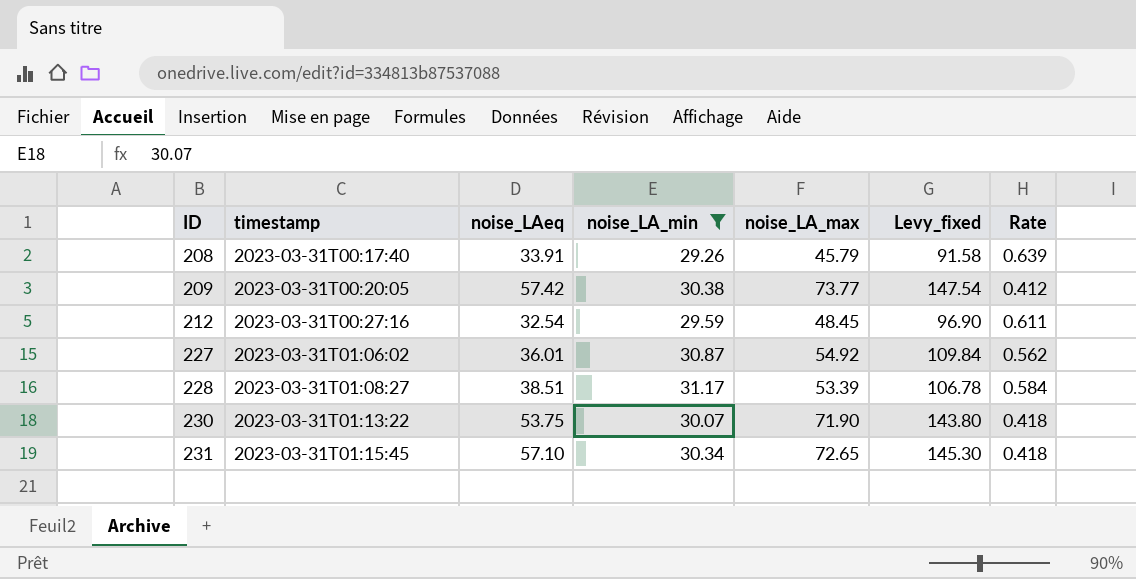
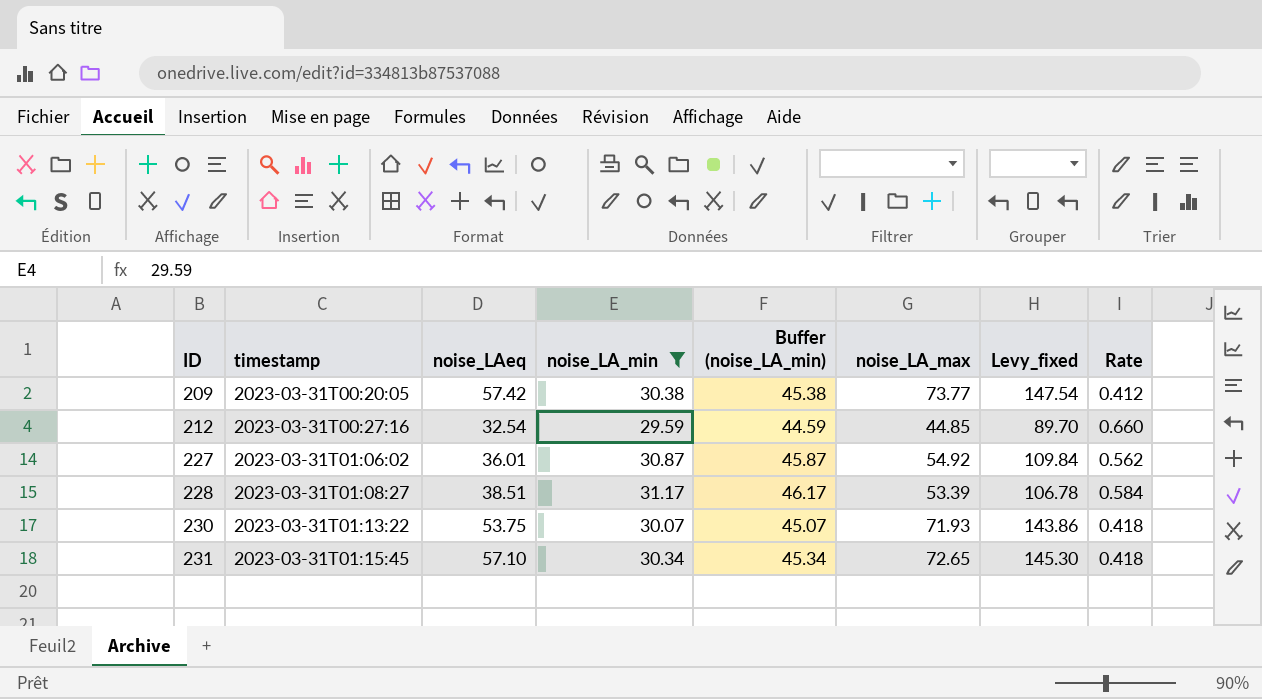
column Buffer (noise_LA_min) | formula: none -> [noise_LA_min] + 15
row 208: 2023-03-31T00:17:40 | 33.91 | 29.26 | 45.79 | 91.58 | 0.639 -> none
212 | noise_LA_max: 48.45 -> 44.85
212 | Levy_fixed: 96.90 -> 89.70
212 | Rate: 0.611 -> 0.660
230 | noise_LA_max: 71.90 -> 71.93
230 | Levy_fixed: 143.80 -> 143.86

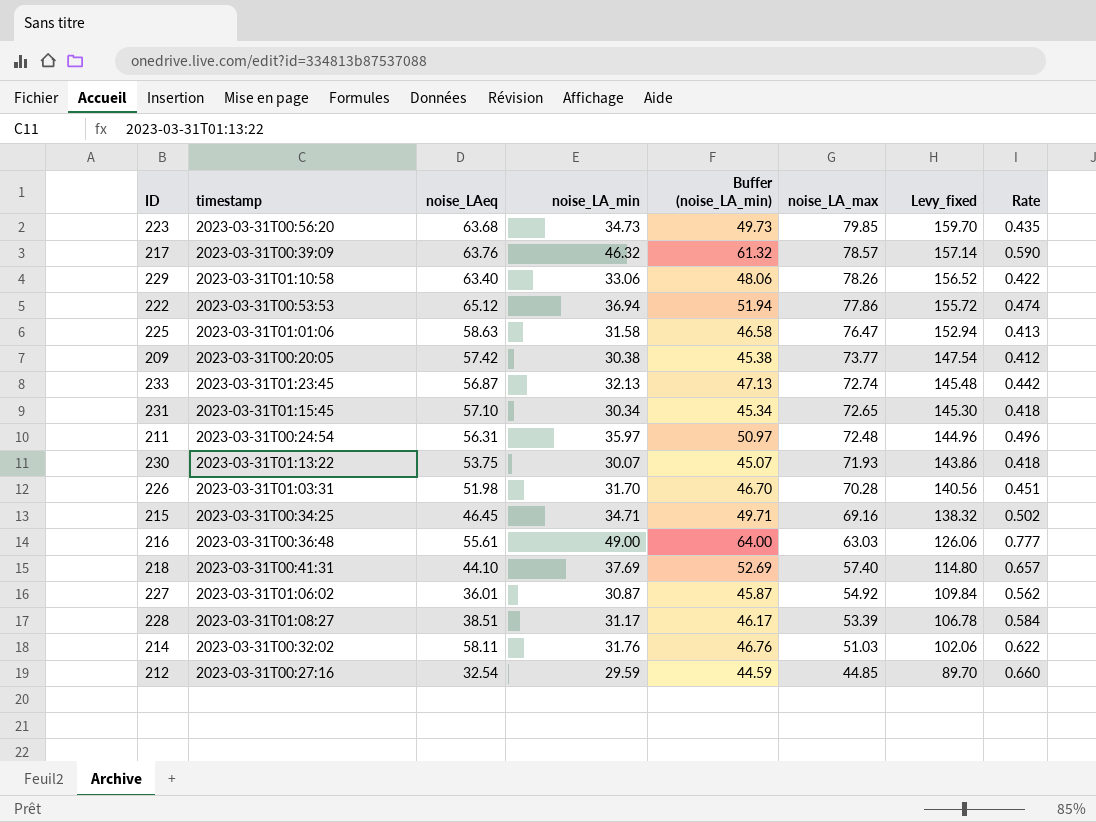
filter: noise_LA_min <= 31.17 -> none
row order: ID ascending -> noise_LA_max descending

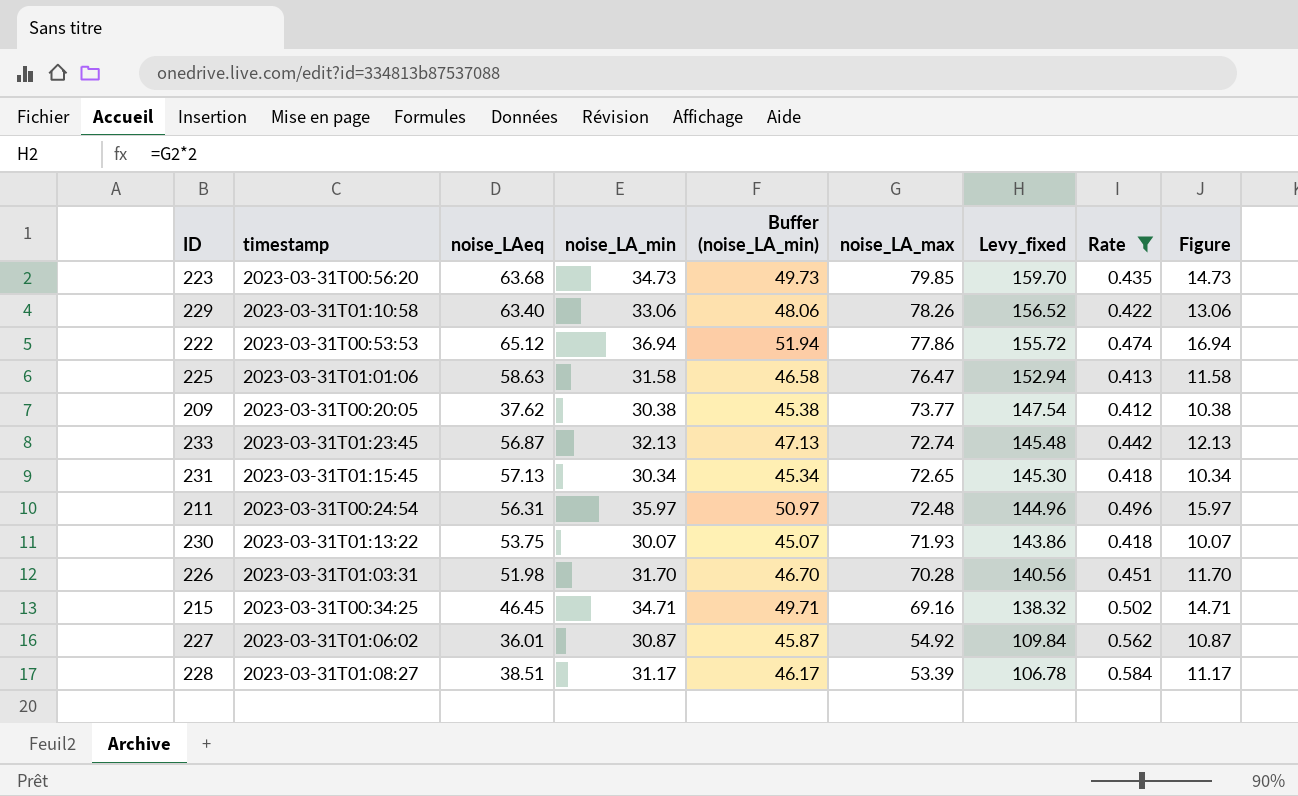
filter: none -> Rate <= 0.584
column Figure | formula: none -> [noise_LA_min] - 20
209 | noise_LAeq: 57.42 -> 37.62
231 | noise_LAeq: 57.10 -> 57.13

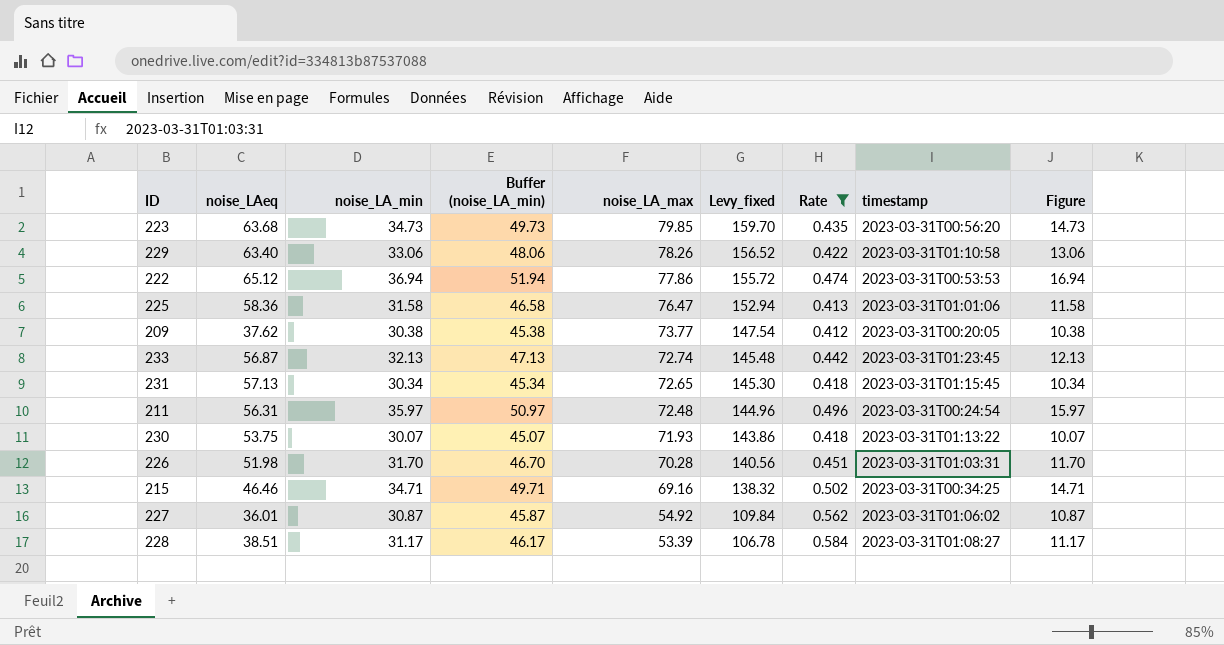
column timestamp | position: 2 -> 8
225 | noise_LAeq: 58.63 -> 58.36
215 | noise_LAeq: 46.45 -> 46.46

